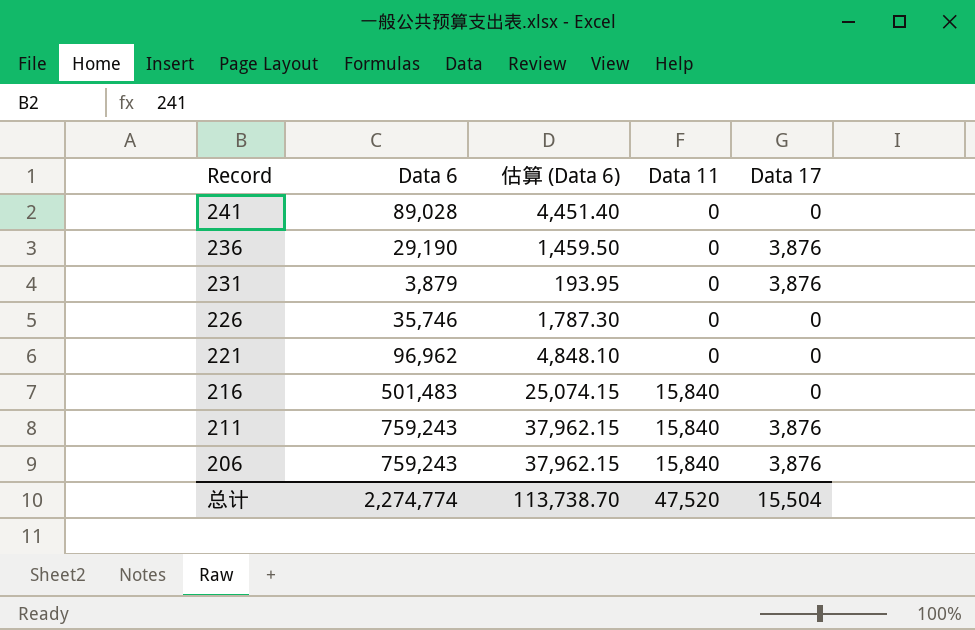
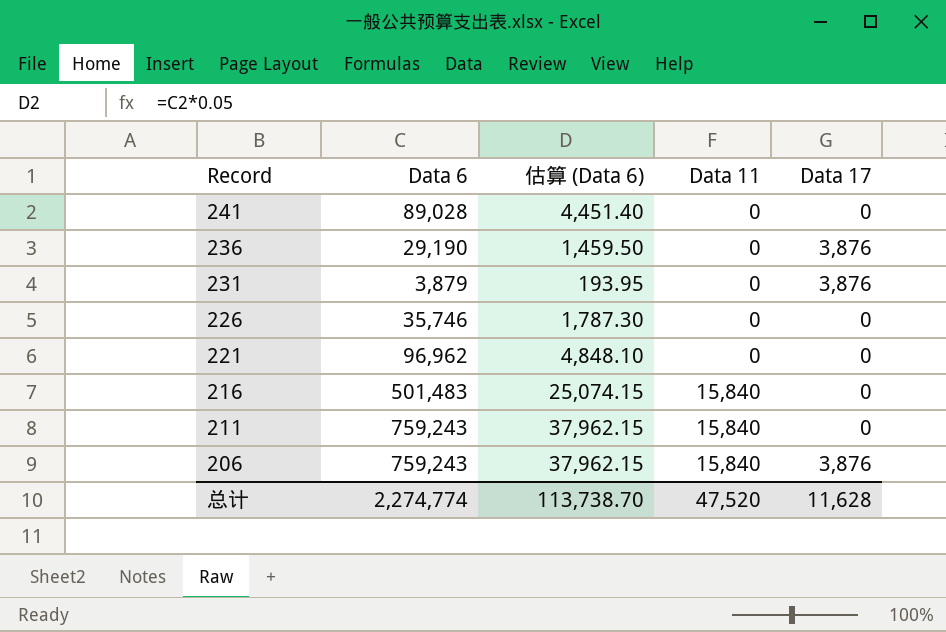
211 | Data 17: 3,876 -> 0
总计 | Data 17: 15,504 -> 11,628

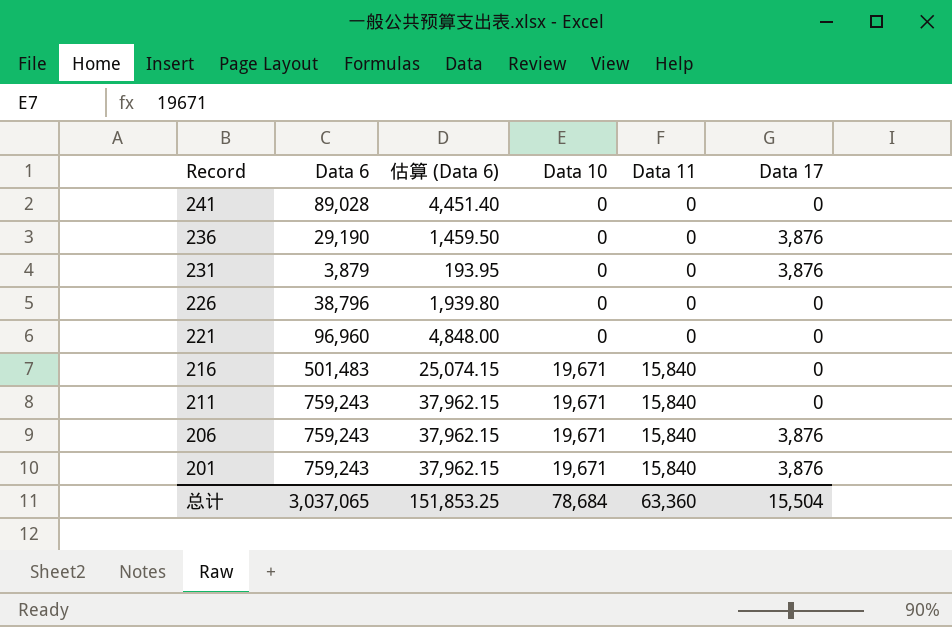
column Data 10 | position: none -> 4
226 | Data 6: 35,746 -> 38,796
226 | 估算 (Data 6): 1,787.30 -> 1,939.80
221 | Data 6: 96,962 -> 96,960
221 | 估算 (Data 6): 4,848.10 -> 4,848.00
row 201: none -> 759,243 | 37,962.15 | 19,671 | 15,840 | 3,876
总计 | Data 6: 2,274,774 -> 3,037,065
总计 | 估算 (Data 6): 113,738.70 -> 151,853.25
总计 | Data 11: 47,520 -> 63,360
总计 | Data 17: 11,628 -> 15,504

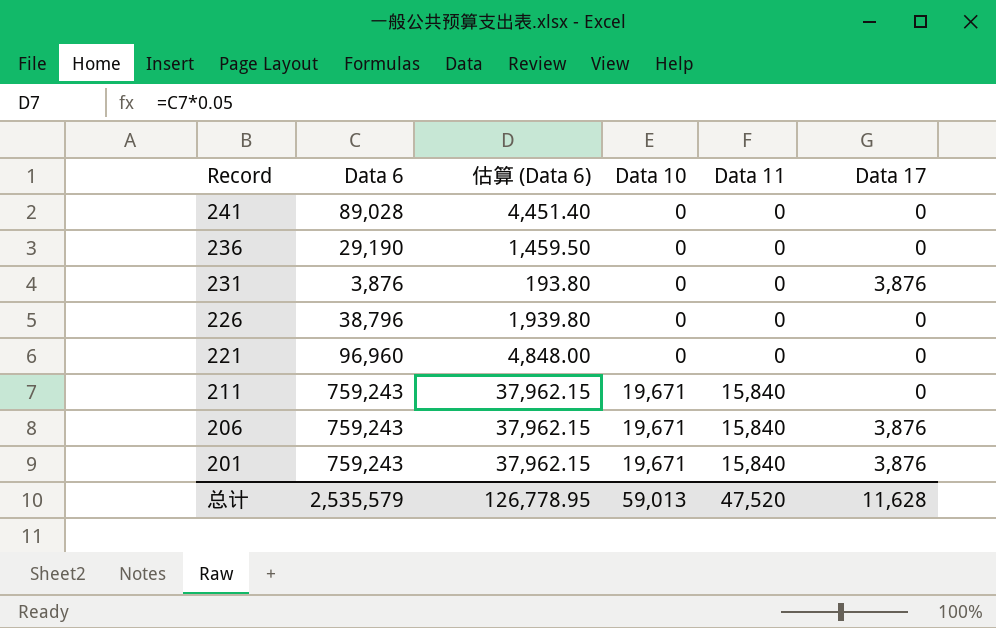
row 216: 501,483 | 25,074.15 | 19,671 | 15,840 | 0 -> none
236 | Data 17: 3,876 -> 0
231 | Data 6: 3,879 -> 3,876
231 | 估算 (Data 6): 193.95 -> 193.80
总计 | Data 6: 3,037,065 -> 2,535,579
总计 | 估算 (Data 6): 151,853.25 -> 126,778.95
总计 | Data 10: 78,684 -> 59,013
总计 | Data 11: 63,360 -> 47,520
总计 | Data 17: 15,504 -> 11,628

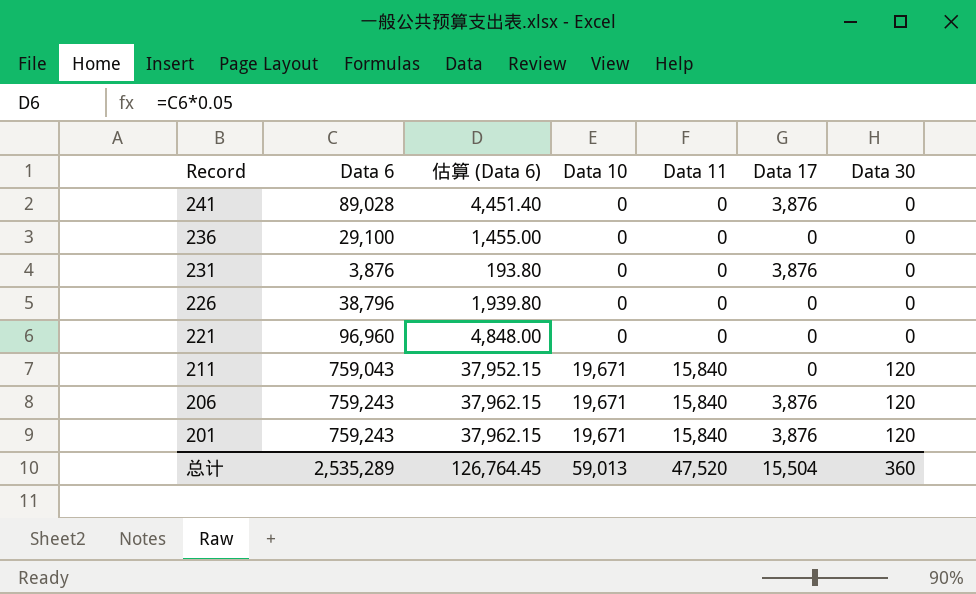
column Data 30 | position: none -> 7
241 | Data 17: 0 -> 3,876
236 | Data 6: 29,190 -> 29,100
236 | 估算 (Data 6): 1,459.50 -> 1,455.00
211 | Data 6: 759,243 -> 759,043
211 | 估算 (Data 6): 37,962.15 -> 37,952.15
总计 | Data 6: 2,535,579 -> 2,535,289
总计 | 估算 (Data 6): 126,778.95 -> 126,764.45
总计 | Data 17: 11,628 -> 15,504

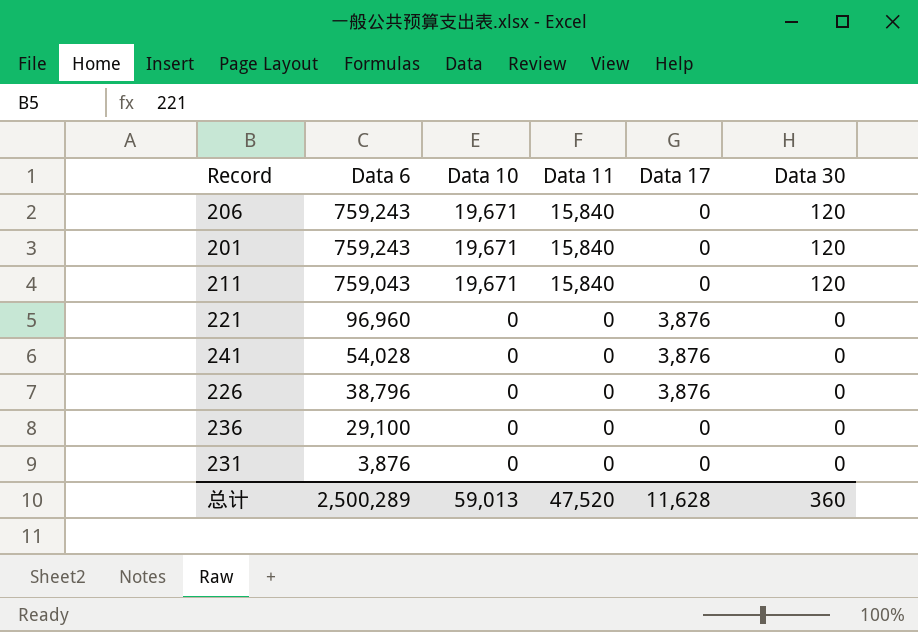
row order: Record descending -> Data 6 descending
column 估算 (Data 6) | formula: [Data 6] * 0.05 -> none
206 | Data 17: 3,876 -> 0
201 | Data 17: 3,876 -> 0
221 | Data 17: 0 -> 3,876
241 | Data 6: 89,028 -> 54,028
226 | Data 17: 0 -> 3,876
231 | Data 17: 3,876 -> 0
总计 | Data 6: 2,535,289 -> 2,500,289
总计 | Data 17: 15,504 -> 11,628

